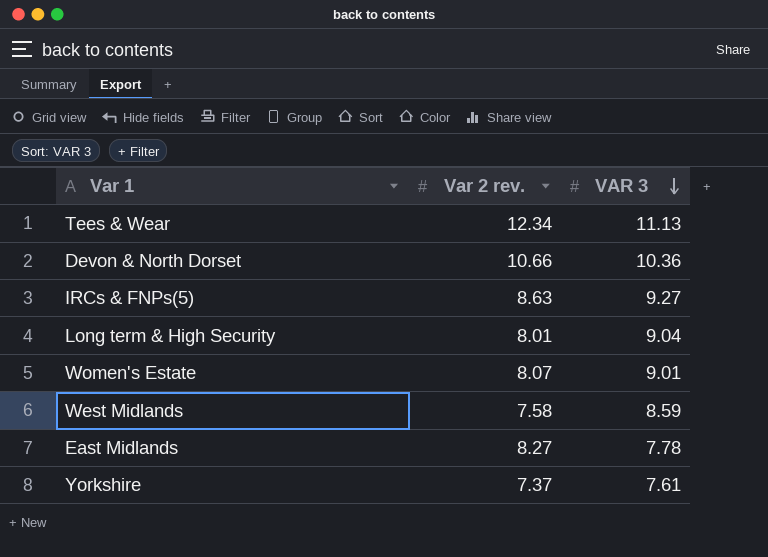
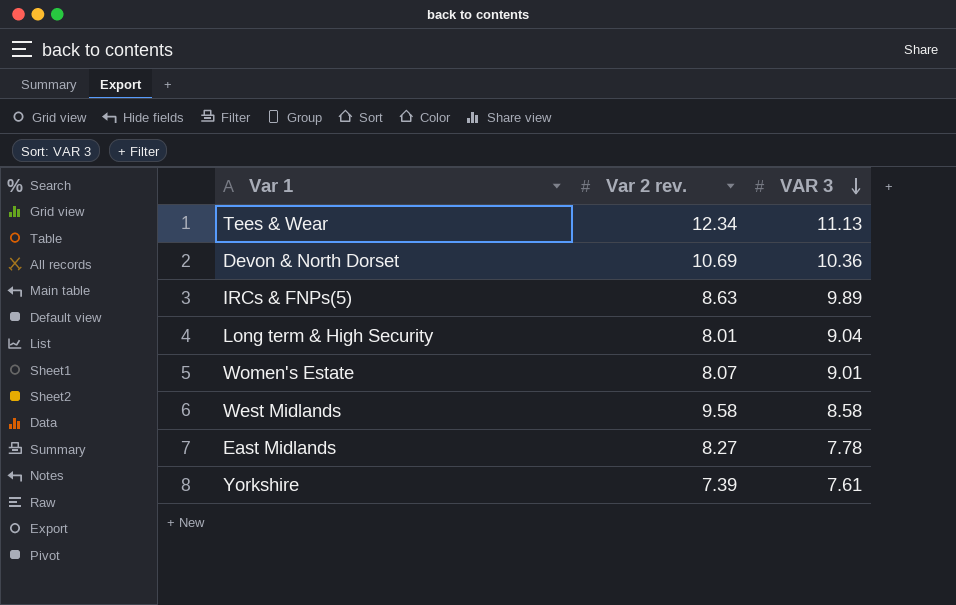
Devon & North Dorset | Var 2 rev.: 10.66 -> 10.69
IRCs & FNPs(5) | VAR 3: 9.27 -> 9.89
West Midlands | Var 2 rev.: 7.58 -> 9.58
West Midlands | VAR 3: 8.59 -> 8.58
Yorkshire | Var 2 rev.: 7.37 -> 7.39

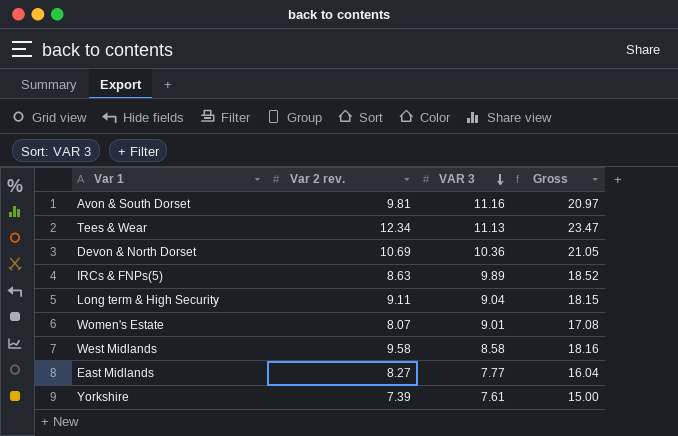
column Gross | formula: none -> [Var 2 rev.] + [VAR 3]
row Avon & South Dorset: none -> 9.81 | 11.16 | 20.97
Long term & High Security | Var 2 rev.: 8.01 -> 9.11
East Midlands | VAR 3: 7.78 -> 7.77

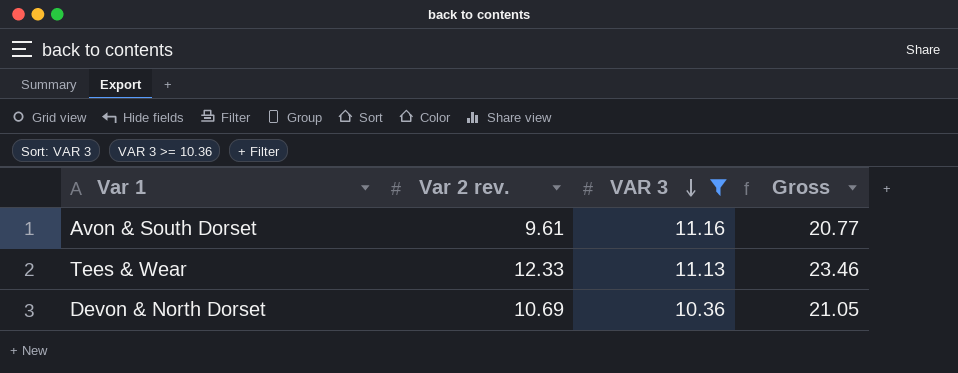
filter: none -> VAR 3 >= 10.36
Avon & South Dorset | Var 2 rev.: 9.81 -> 9.61
Avon & South Dorset | Gross: 20.97 -> 20.77
Tees & Wear | Var 2 rev.: 12.34 -> 12.33
Tees & Wear | Gross: 23.47 -> 23.46

